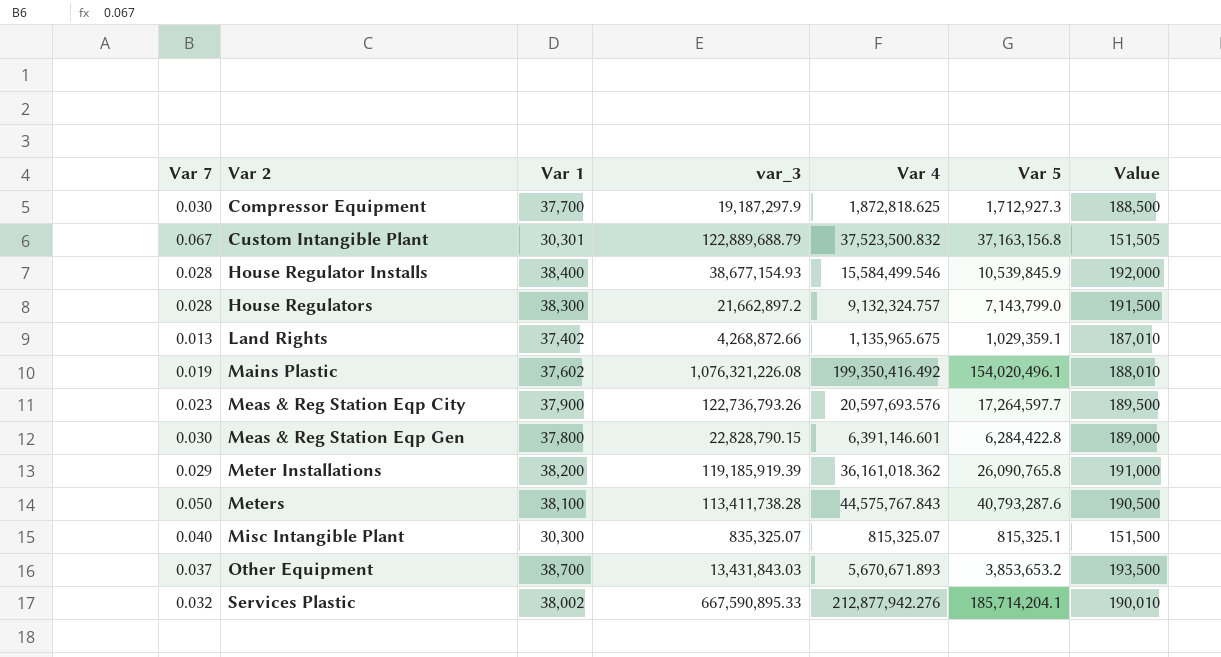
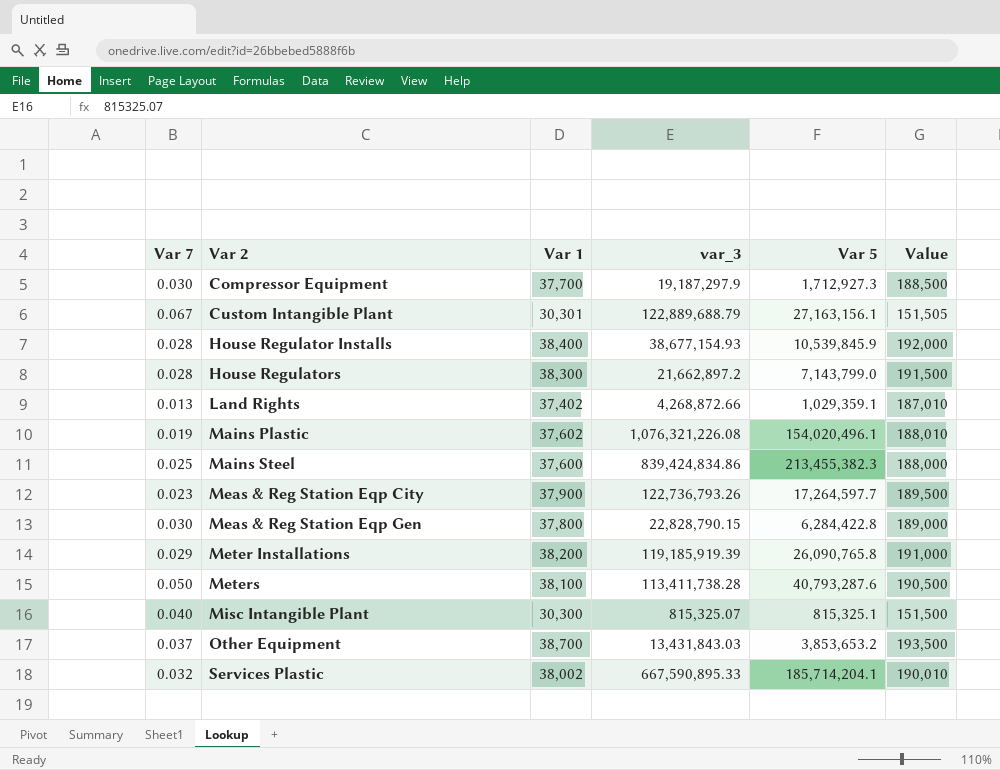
column Var 4 | position: 5 -> none
Custom Intangible Plant | Var 5: 37,163,156.8 -> 27,163,156.1
row Mains Steel: none -> 0.025 | 37,600 | 839,424,834.86 | 213,455,382.3 | 188,000
Misc Intangible Plant | var_3: 835,325.07 -> 815,325.07

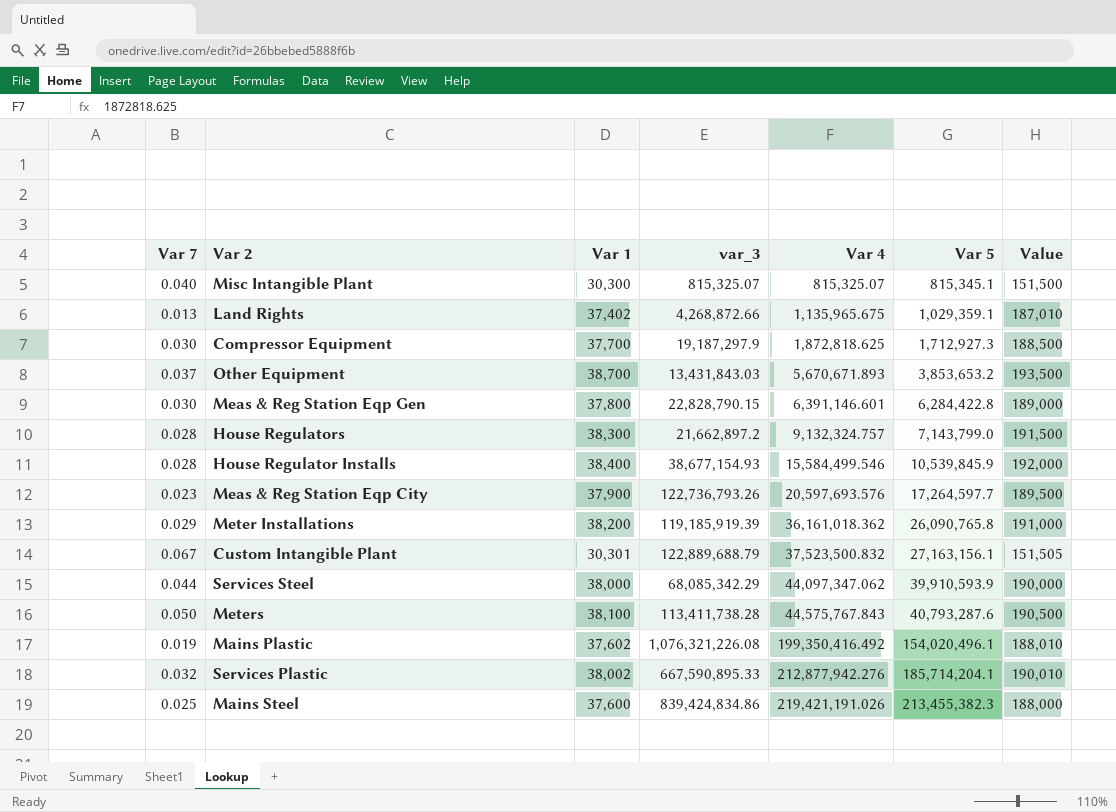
row order: Var 2 ascending -> Var 4 ascending
column Var 4 | position: none -> 5
Misc Intangible Plant | Var 5: 815,325.1 -> 815,345.1
row Services Steel: none -> 0.044 | 38,000 | 68,085,342.29 | 44,097,347.062 | 39,910,593.9 | 190,000

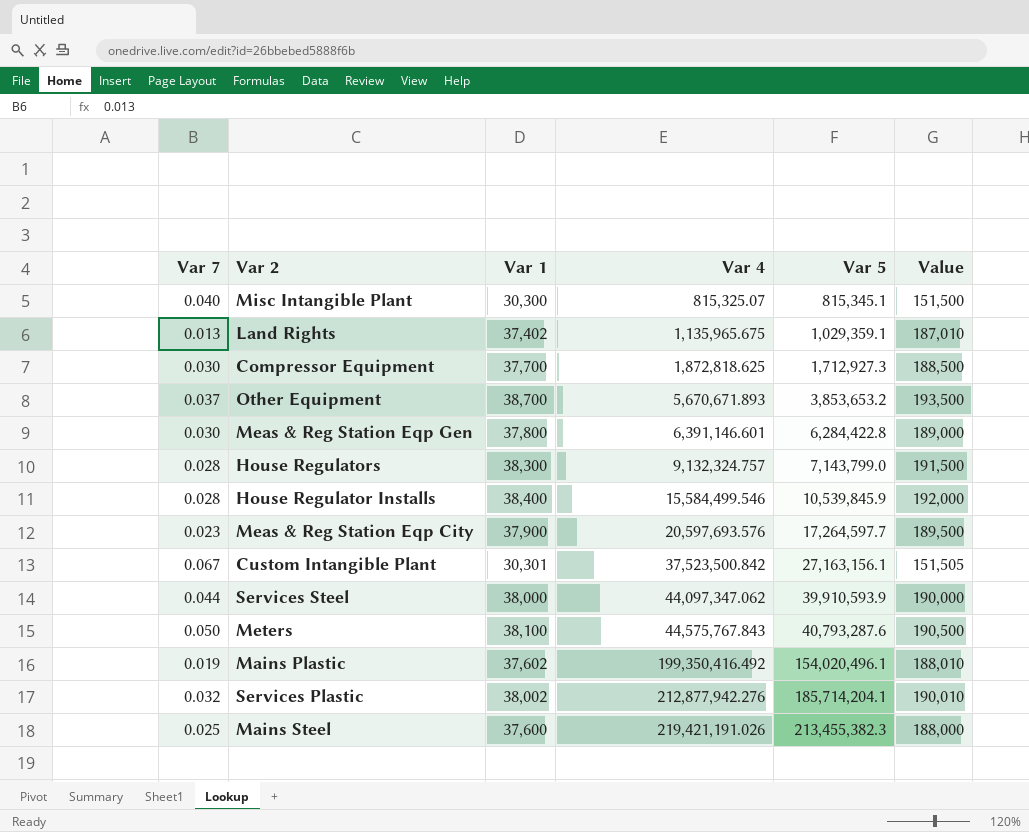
column var_3 | position: 4 -> none
row Meter Installations: 0.029 | 38,200 | 119,185,919.39 | 36,161,018.362 | 26,090,765.8 | 191,000 -> none
Custom Intangible Plant | Var 4: 37,523,500.832 -> 37,523,500.842

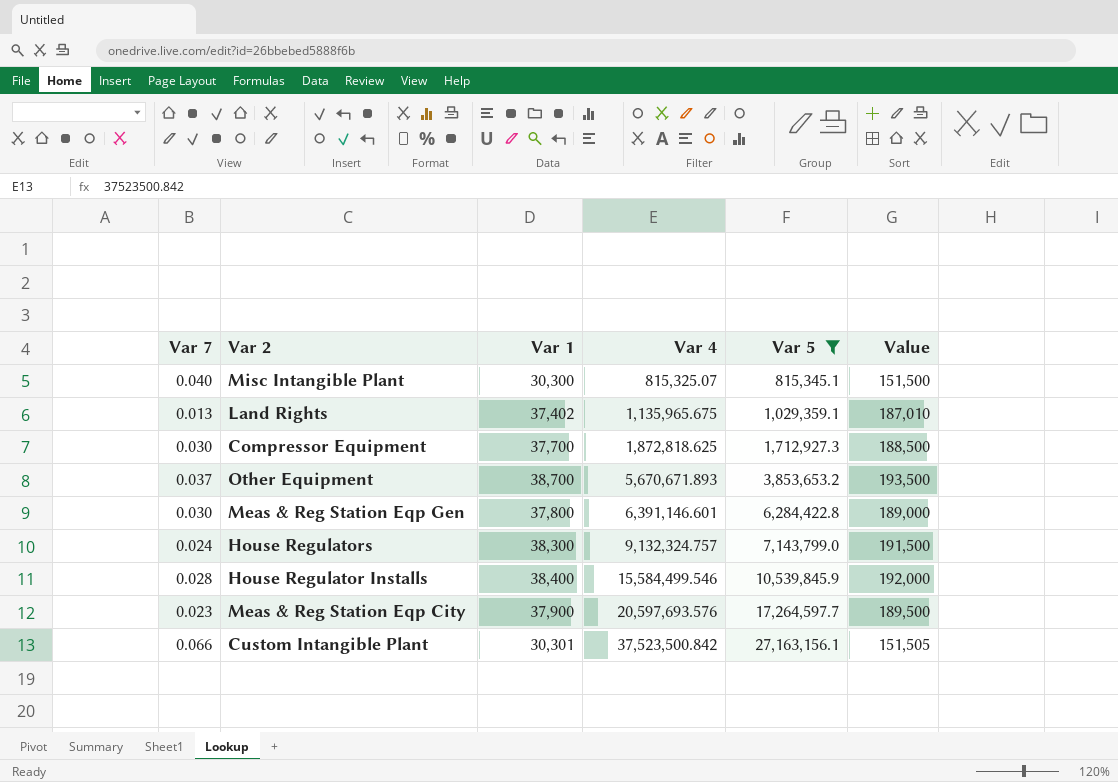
filter: none -> Var 5 <= 27,163,156.1
House Regulators | Var 7: 0.028 -> 0.024
Custom Intangible Plant | Var 7: 0.067 -> 0.066

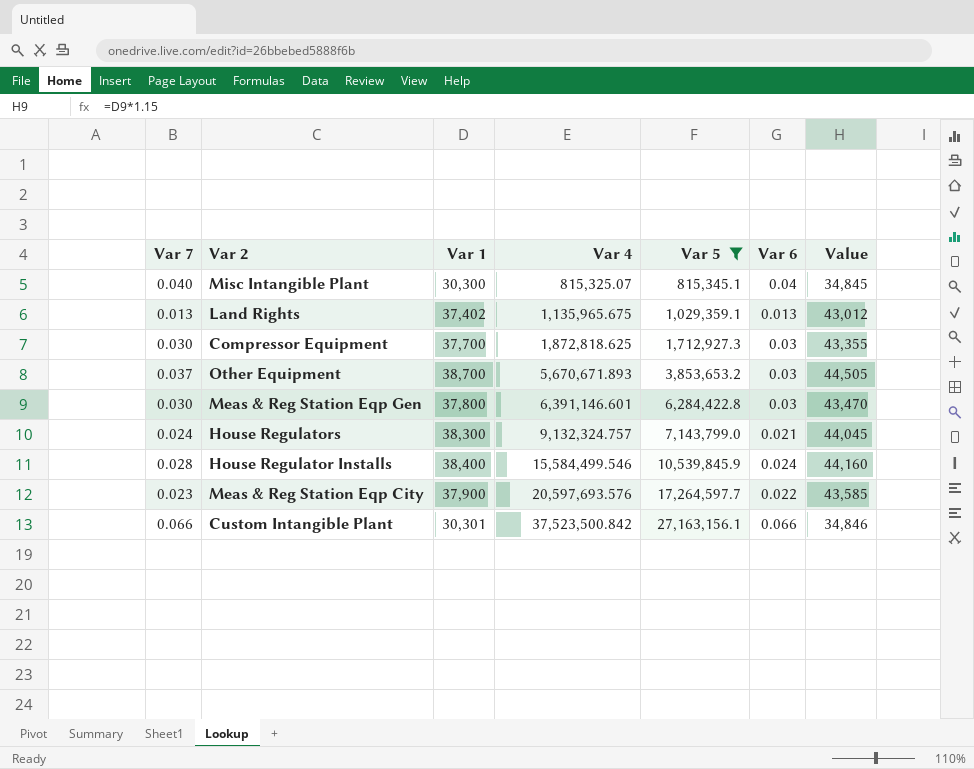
column Var 6 | position: none -> 6
column Value | formula: [Var 1] * 5 -> [Var 1] * 1.15

